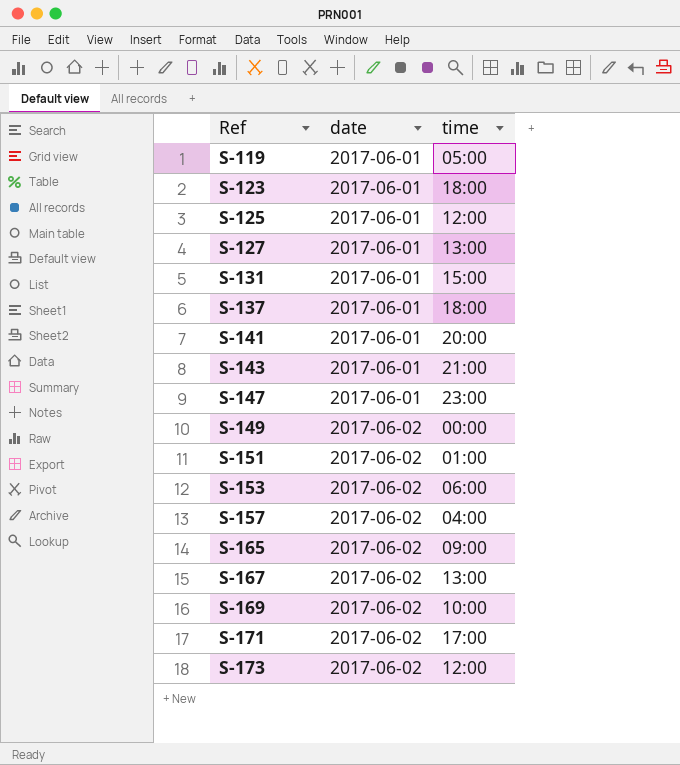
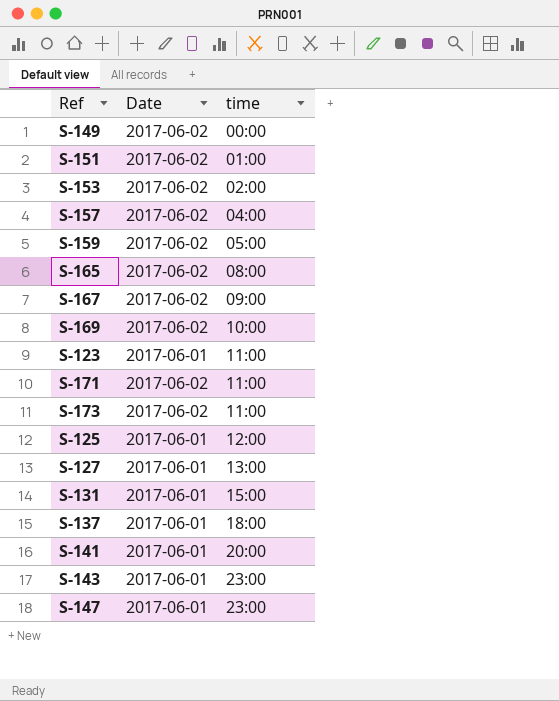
row order: Ref ascending -> time ascending
column name: date -> Date
row S-119: 2017-06-01 | 05:00 -> none
S-153 | time: 06:00 -> 02:00
row S-159: none -> 2017-06-02 | 05:00
S-165 | time: 09:00 -> 08:00
S-167 | time: 13:00 -> 09:00
S-123 | time: 18:00 -> 11:00
S-171 | time: 17:00 -> 11:00
S-173 | time: 12:00 -> 11:00
S-143 | time: 21:00 -> 23:00

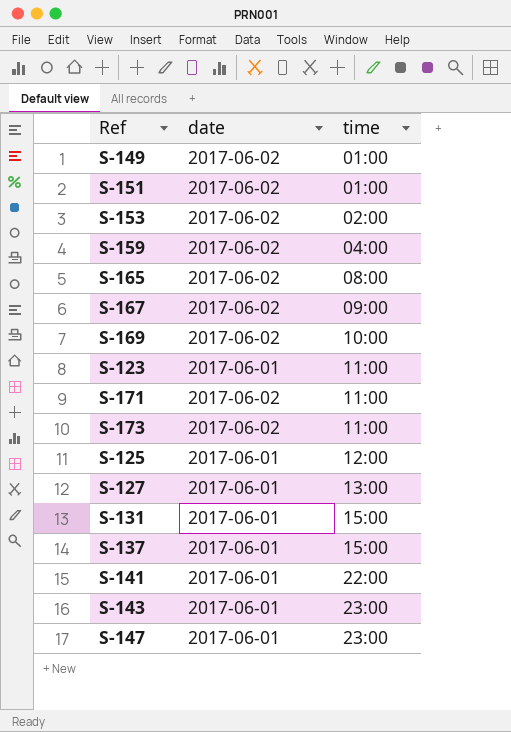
column name: Date -> date
row S-157: 2017-06-02 | 04:00 -> none
S-149 | time: 00:00 -> 01:00
S-159 | time: 05:00 -> 04:00
S-137 | time: 18:00 -> 15:00
S-141 | time: 20:00 -> 22:00

